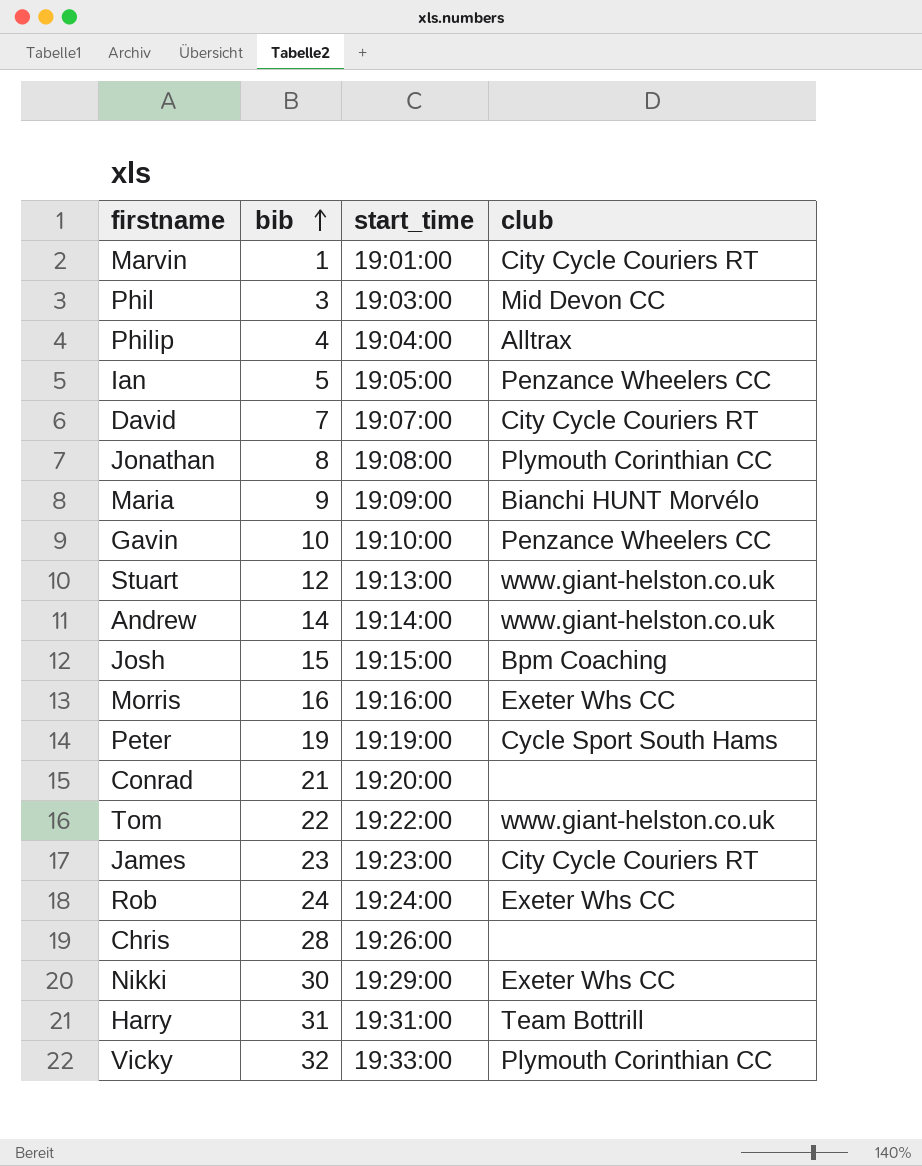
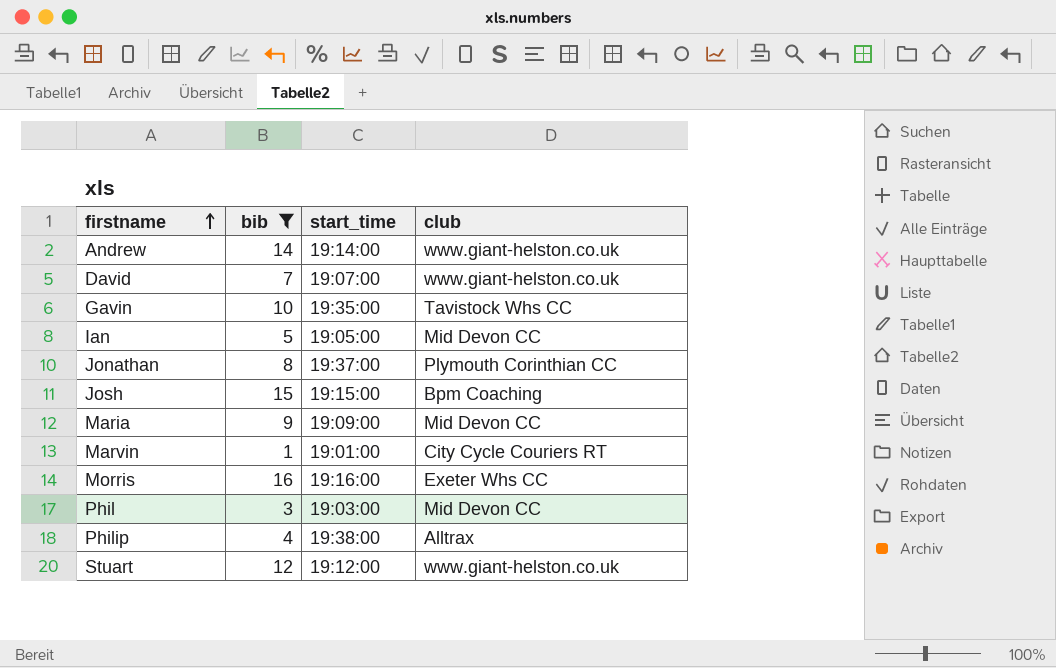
filter: none -> bib <= 16
row order: bib ascending -> firstname ascending
David | club: City Cycle Couriers RT -> www.giant-helston.co.uk
Gavin | start_time: 19:10:00 -> 19:35:00
Gavin | club: Penzance Wheelers CC -> Tavistock Whs CC
Ian | club: Penzance Wheelers CC -> Mid Devon CC
Jonathan | start_time: 19:08:00 -> 19:37:00
Maria | club: Bianchi HUNT Morvélo -> Mid Devon CC
Philip | start_time: 19:04:00 -> 19:38:00
Stuart | start_time: 19:13:00 -> 19:12:00

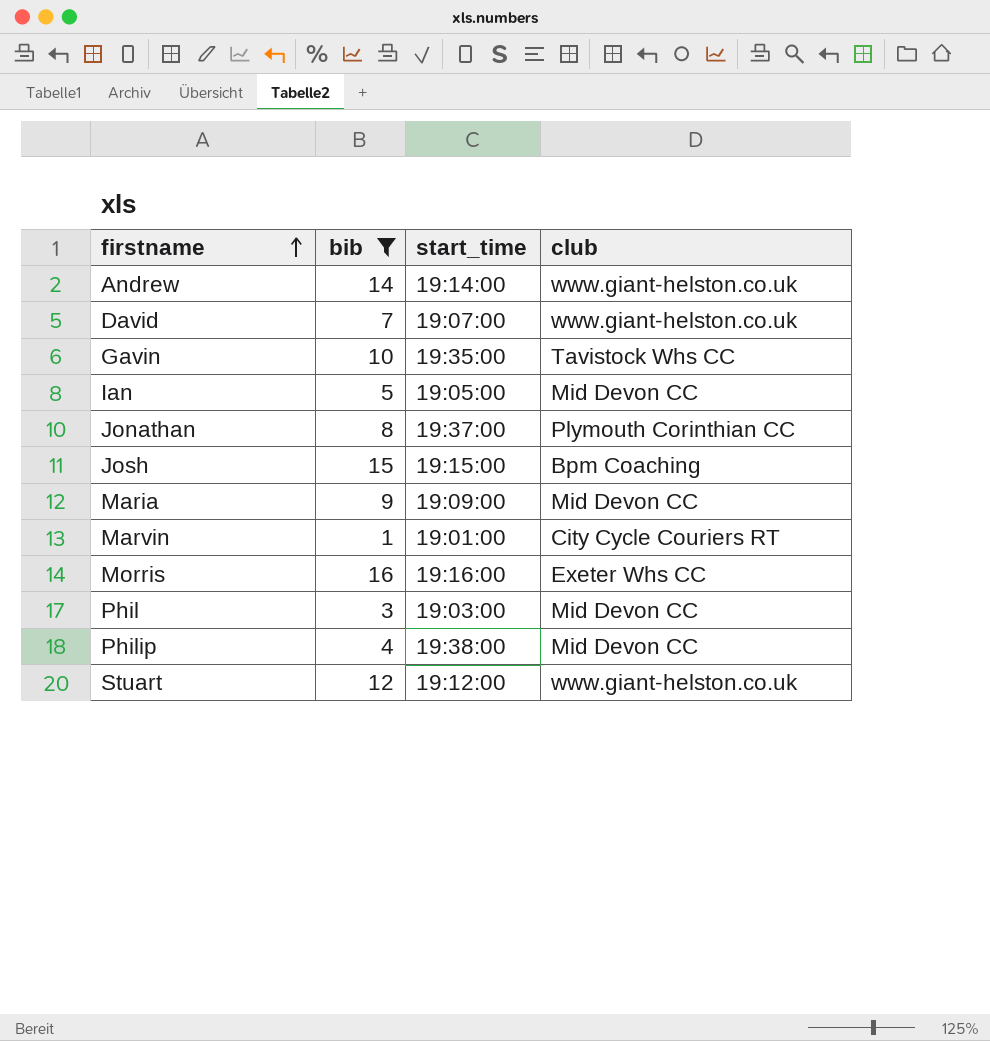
Philip | club: Alltrax -> Mid Devon CC

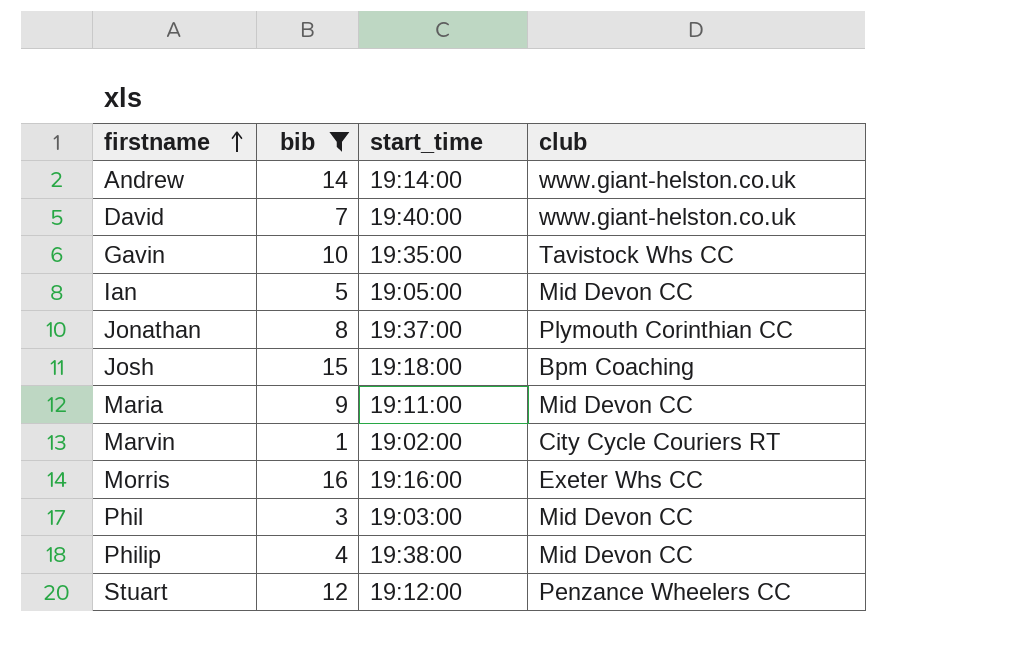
David | start_time: 19:07:00 -> 19:40:00
Josh | start_time: 19:15:00 -> 19:18:00
Maria | start_time: 19:09:00 -> 19:11:00
Marvin | start_time: 19:01:00 -> 19:02:00
Stuart | club: www.giant-helston.co.uk -> Penzance Wheelers CC

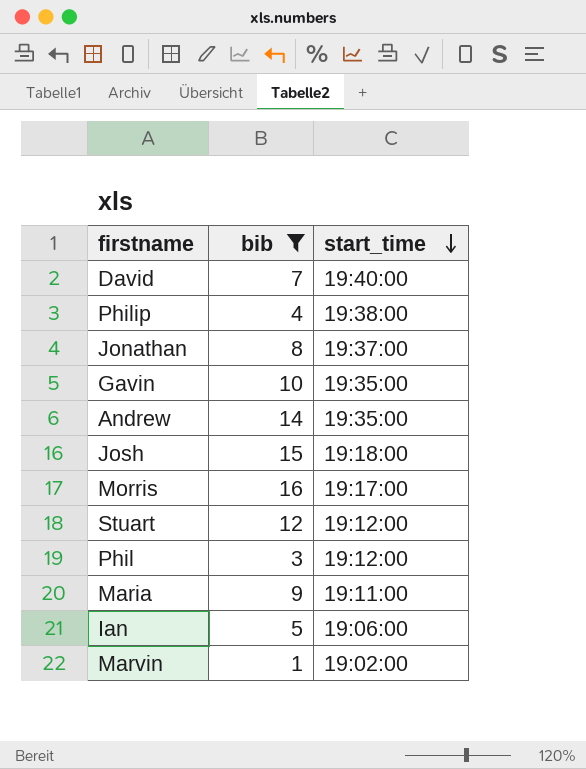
row order: firstname ascending -> start_time descending
column club | position: 4 -> none
Andrew | start_time: 19:14:00 -> 19:35:00
Morris | start_time: 19:16:00 -> 19:17:00
Phil | start_time: 19:03:00 -> 19:12:00
Ian | start_time: 19:05:00 -> 19:06:00

